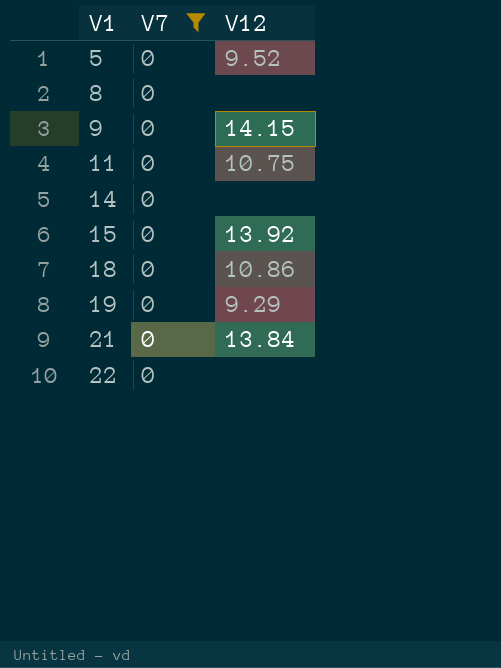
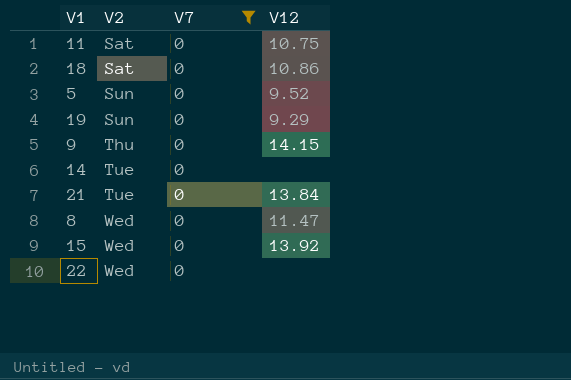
row order: V1 ascending -> V2 ascending
column V2 | position: none -> 2
8 | V12: none -> 11.47

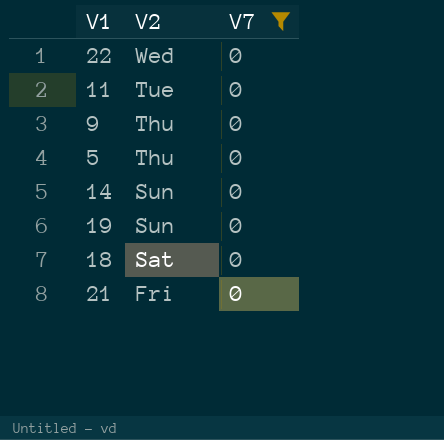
row order: V2 ascending -> V2 descending
column V12 | position: 4 -> none
row 8: Wed | 0 | 11.47 -> none
row 15: Wed | 0 | 13.92 -> none
11 | V2: Sat -> Tue
5 | V2: Sun -> Thu
14 | V2: Tue -> Sun
21 | V2: Tue -> Fri

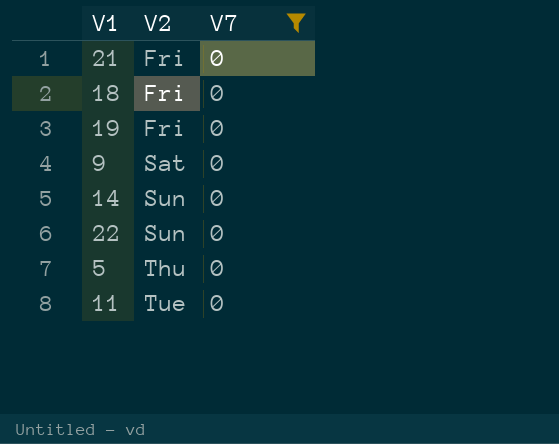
row order: V2 descending -> V2 ascending
18 | V2: Sat -> Fri
19 | V2: Sun -> Fri
9 | V2: Thu -> Sat
22 | V2: Wed -> Sun

